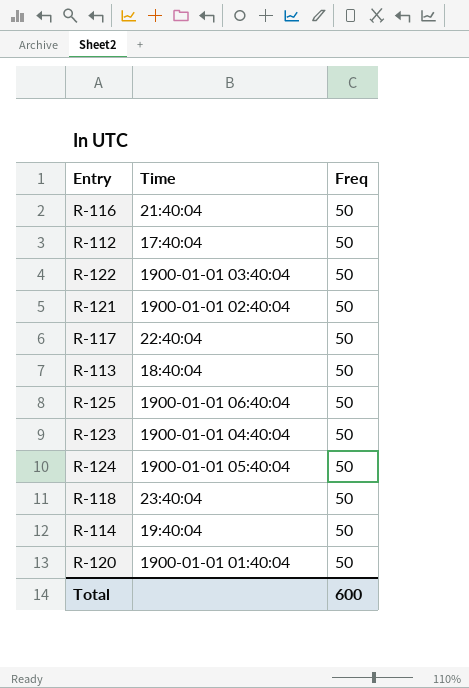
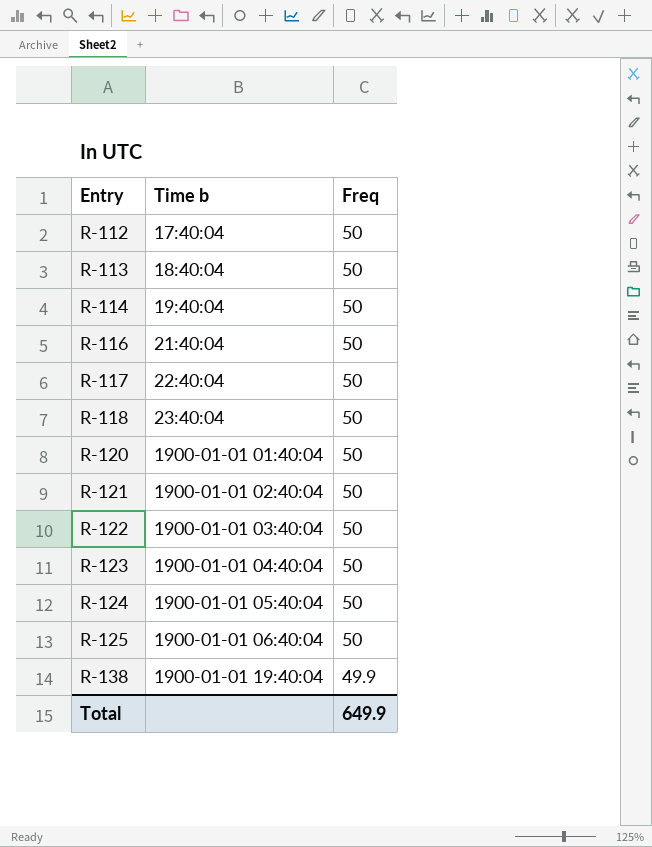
row order: none -> Entry ascending
column name: Time -> Time b
row R-138: none -> 1900-01-01 19:40:04 | 49.9
Total | Freq: 600 -> 649.9

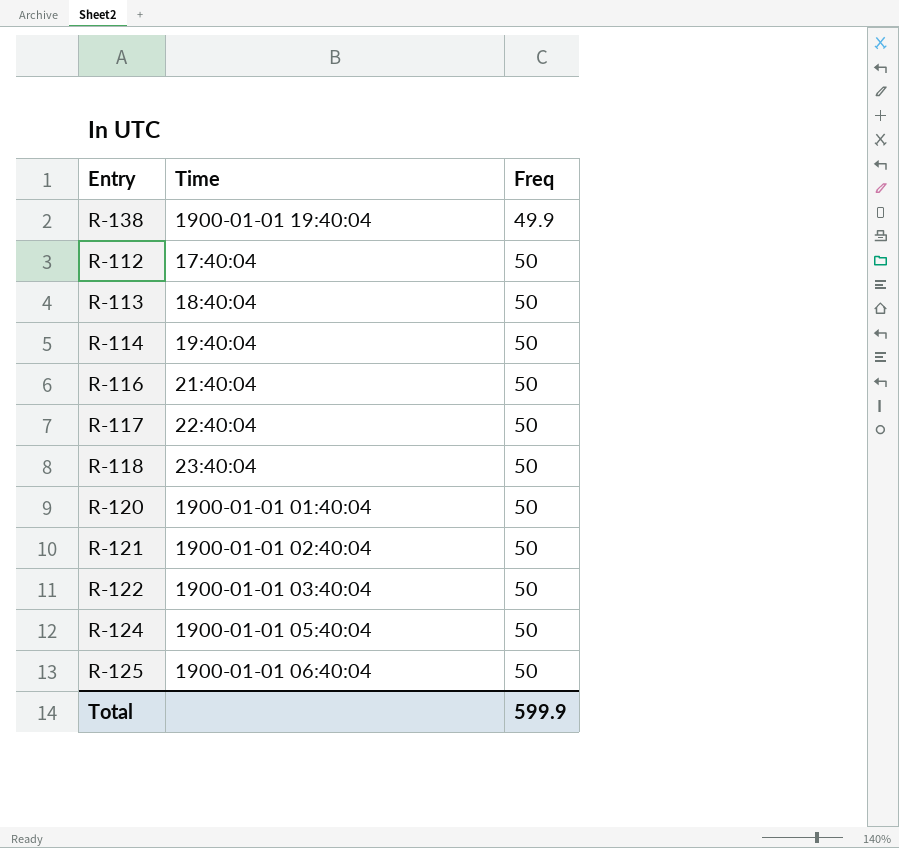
row order: Entry ascending -> Freq ascending
column name: Time b -> Time
row R-123: 1900-01-01 04:40:04 | 50 -> none
Total | Freq: 649.9 -> 599.9

